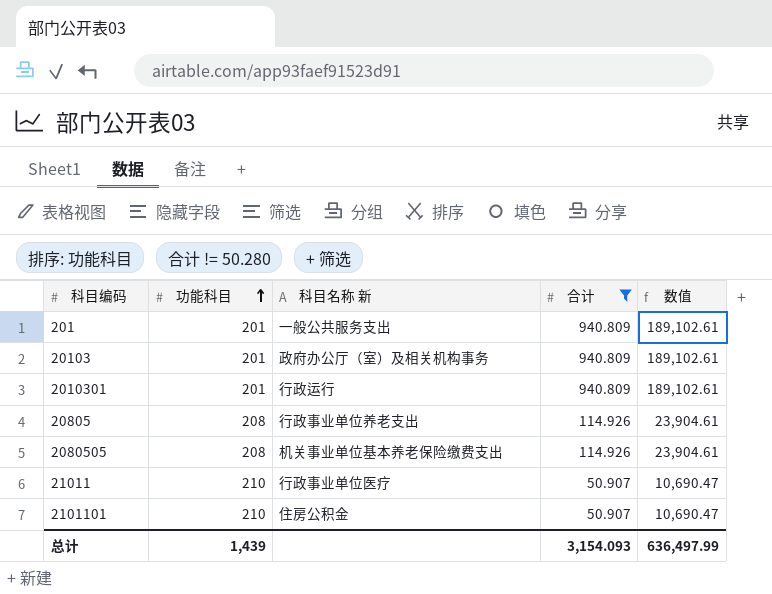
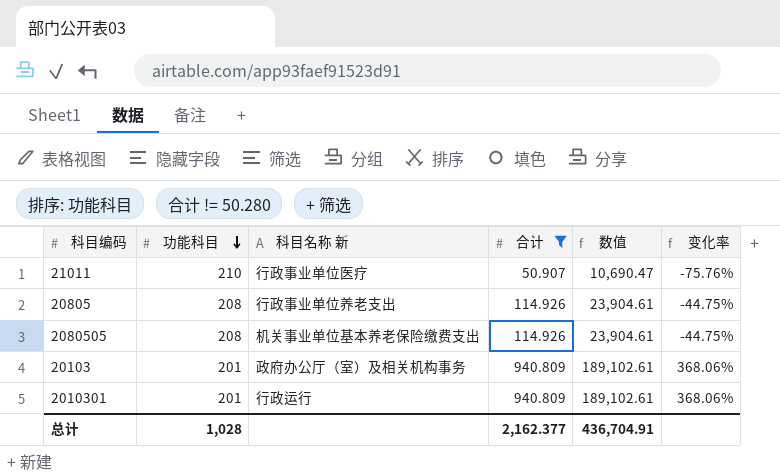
row order: 功能科目 ascending -> 功能科目 descending
column 变化率 | formula: none -> ([合计] - [功能科目]) / [功能科目]
row 201: 201 | 一般公共服务支出 | 940.809 | 189,102.61 -> none
row 2101101: 210 | 住房公积金 | 50.907 | 10,690.47 -> none
总计 | 功能科目: 1,439 -> 1,028
总计 | 合计: 3,154.093 -> 2,162.377
总计 | 数值: 636,497.99 -> 436,704.91

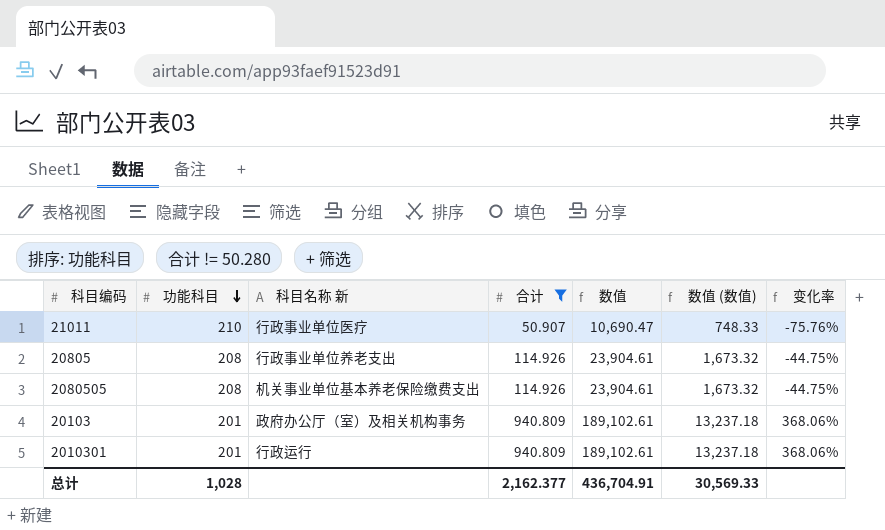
column 数值 (数值) | formula: none -> [数值] * 0.07

